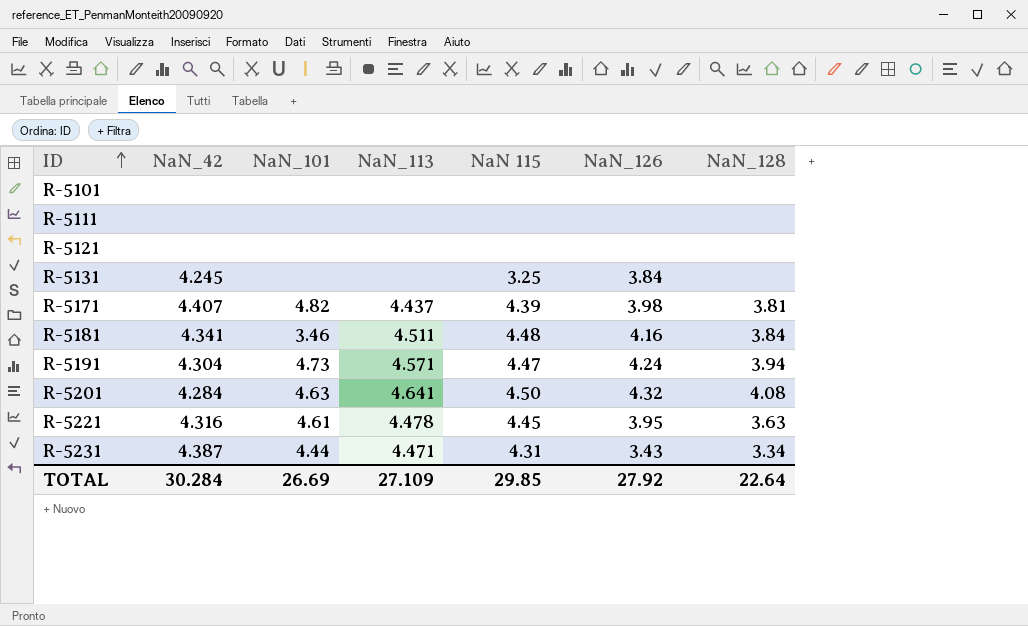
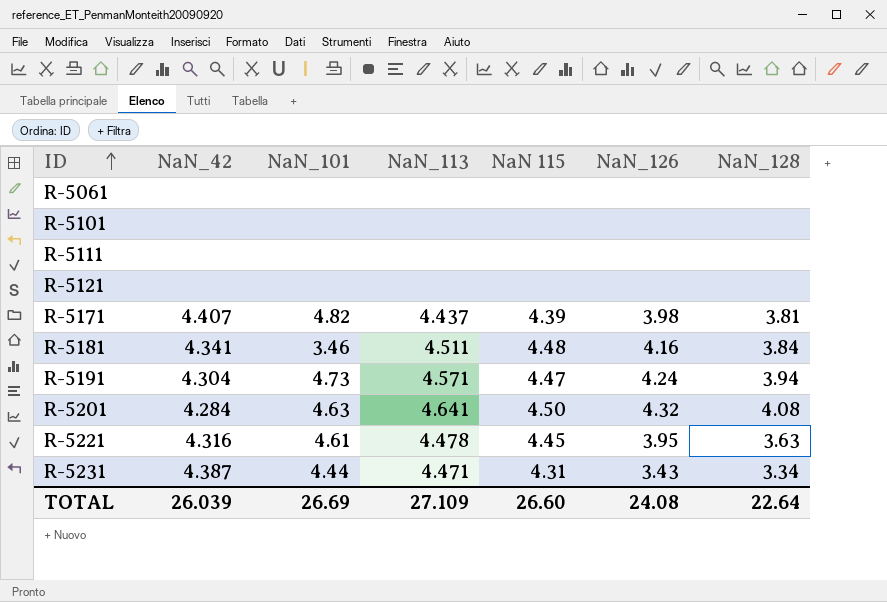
row R-5131: 4.245 | none | none | 3.25 | 3.84 | none -> none
row R-5061: none -> none | none | none | none | none | none
TOTAL | NaN_42: 30.284 -> 26.039
TOTAL | NaN 115: 29.85 -> 26.60
TOTAL | NaN_126: 27.92 -> 24.08

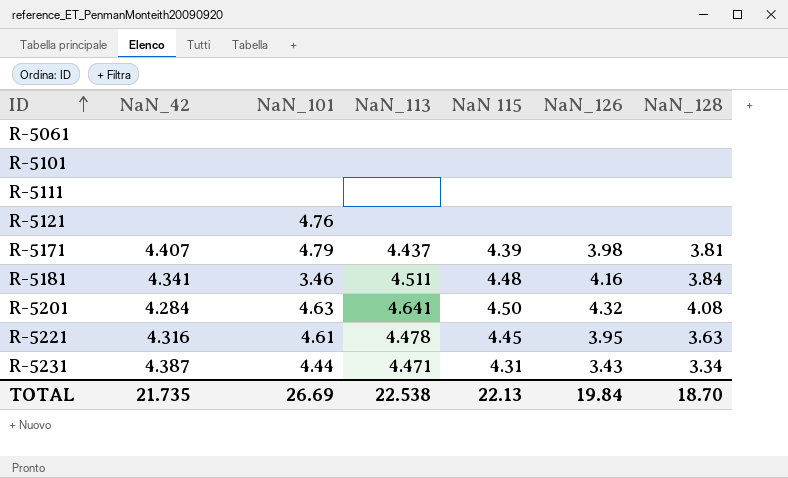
row R-5191: 4.304 | 4.73 | 4.571 | 4.47 | 4.24 | 3.94 -> none
R-5121 | NaN_101: none -> 4.76
R-5171 | NaN_101: 4.82 -> 4.79
TOTAL | NaN_42: 26.039 -> 21.735
TOTAL | NaN_113: 27.109 -> 22.538
TOTAL | NaN 115: 26.60 -> 22.13
TOTAL | NaN_126: 24.08 -> 19.84
TOTAL | NaN_128: 22.64 -> 18.70

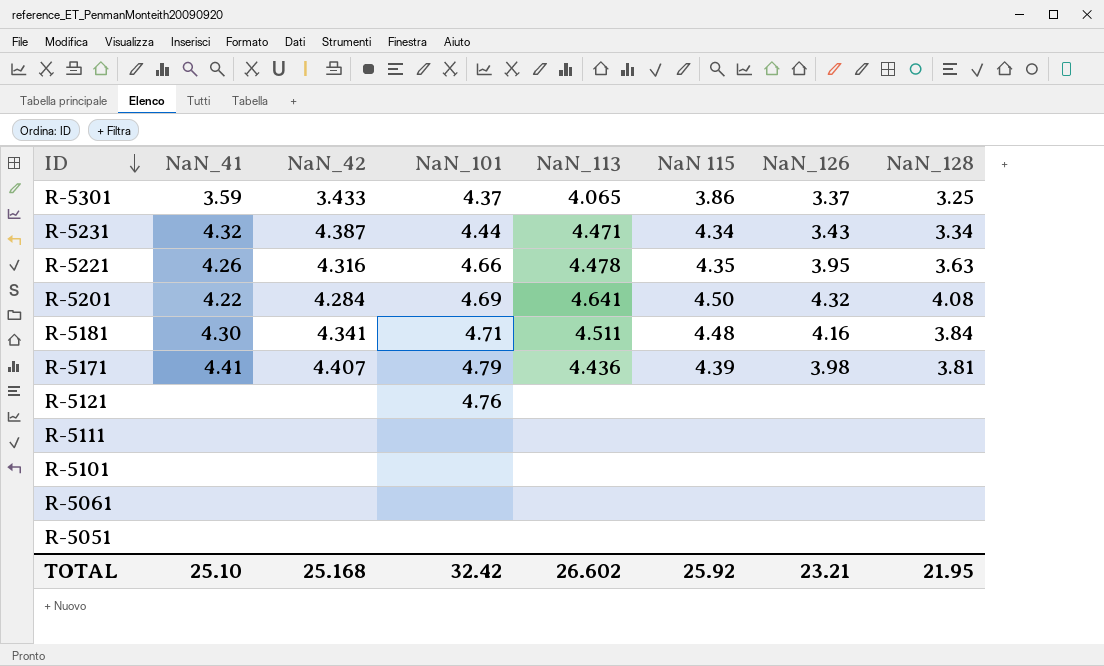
row order: ID ascending -> ID descending
column NaN_41 | position: none -> 2
row R-5301: none -> 3.59 | 3.433 | 4.37 | 4.065 | 3.86 | 3.37 | 3.25
R-5231 | NaN 115: 4.31 -> 4.34
R-5221 | NaN_101: 4.61 -> 4.66
R-5221 | NaN 115: 4.45 -> 4.35
R-5201 | NaN_101: 4.63 -> 4.69
R-5181 | NaN_101: 3.46 -> 4.71
R-5171 | NaN_113: 4.437 -> 4.436
row R-5051: none -> none | none | none | none | none | none | none
TOTAL | NaN_42: 21.735 -> 25.168
TOTAL | NaN_101: 26.69 -> 32.42
TOTAL | NaN_113: 22.538 -> 26.602
TOTAL | NaN 115: 22.13 -> 25.92
TOTAL | NaN_126: 19.84 -> 23.21
TOTAL | NaN_128: 18.70 -> 21.95

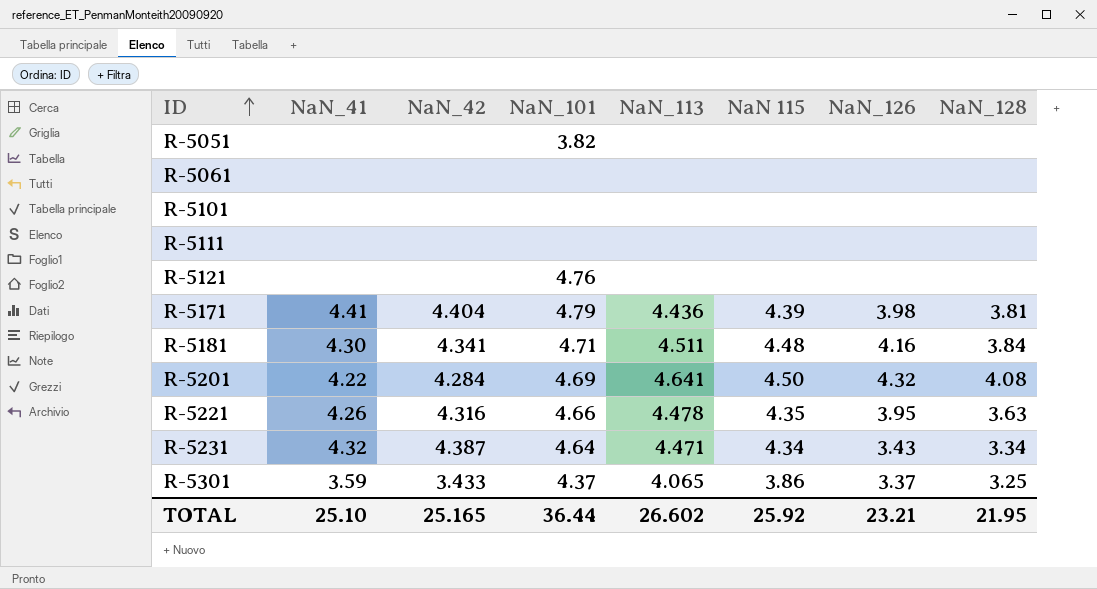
row order: ID descending -> ID ascending
R-5051 | NaN_101: none -> 3.82
R-5171 | NaN_42: 4.407 -> 4.404
R-5231 | NaN_101: 4.44 -> 4.64
TOTAL | NaN_42: 25.168 -> 25.165
TOTAL | NaN_101: 32.42 -> 36.44

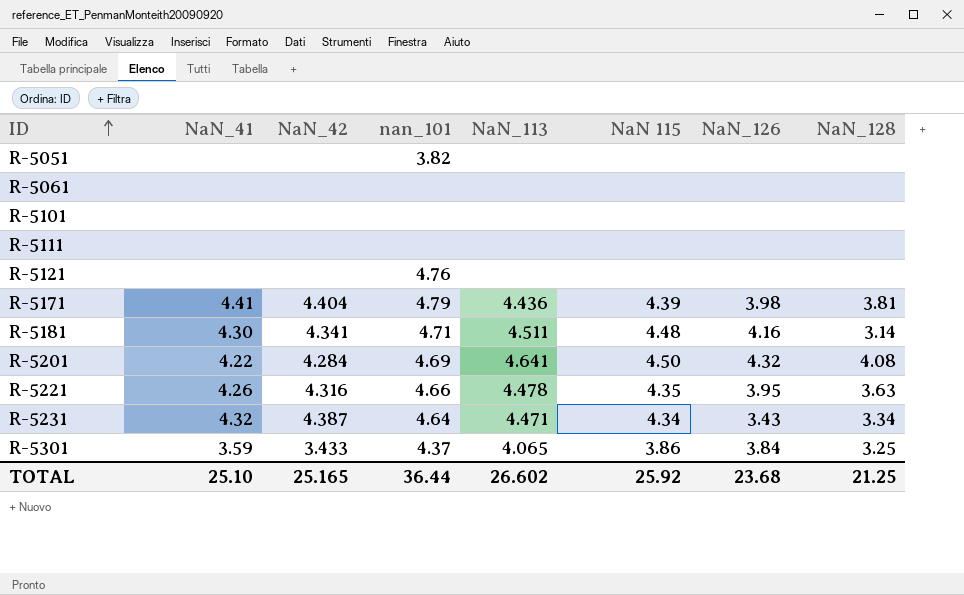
column name: NaN_101 -> nan_101
R-5181 | NaN_128: 3.84 -> 3.14
R-5301 | NaN_126: 3.37 -> 3.84
TOTAL | NaN_126: 23.21 -> 23.68
TOTAL | NaN_128: 21.95 -> 21.25

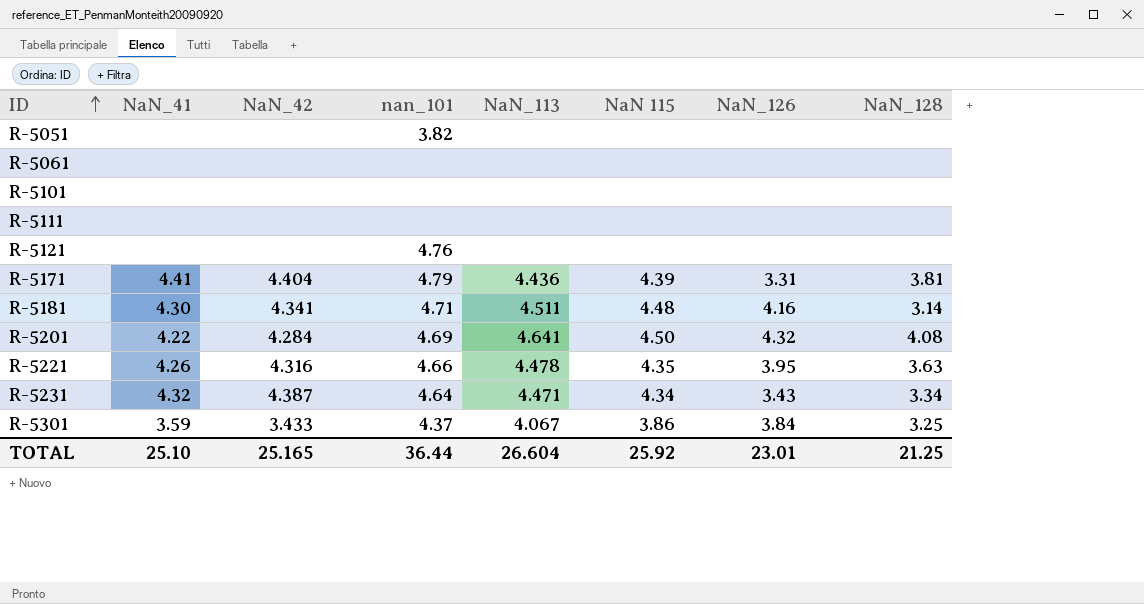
R-5171 | NaN_126: 3.98 -> 3.31
R-5301 | NaN_113: 4.065 -> 4.067
TOTAL | NaN_113: 26.602 -> 26.604
TOTAL | NaN_126: 23.68 -> 23.01

